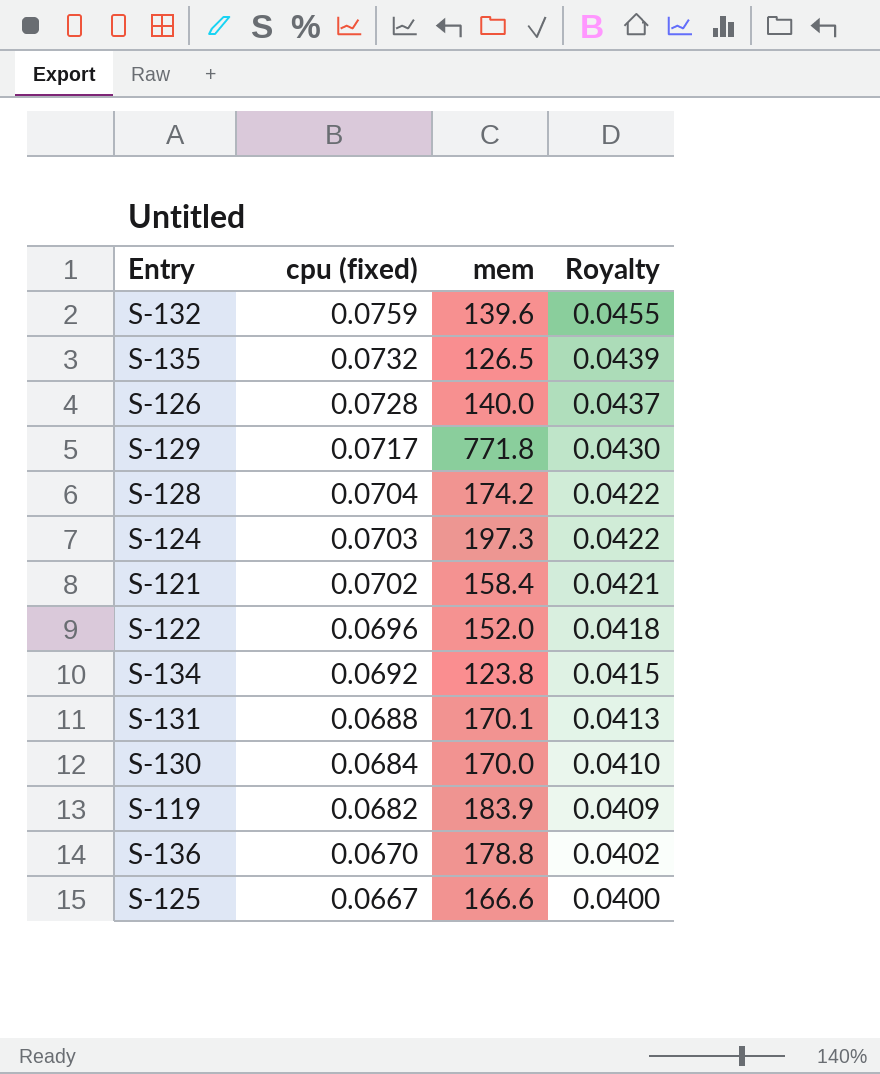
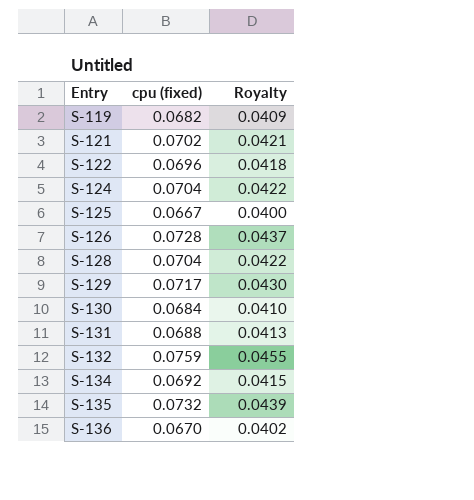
row order: cpu (fixed) descending -> Entry ascending
column mem | position: 3 -> none
S-124 | cpu (fixed): 0.0703 -> 0.0704

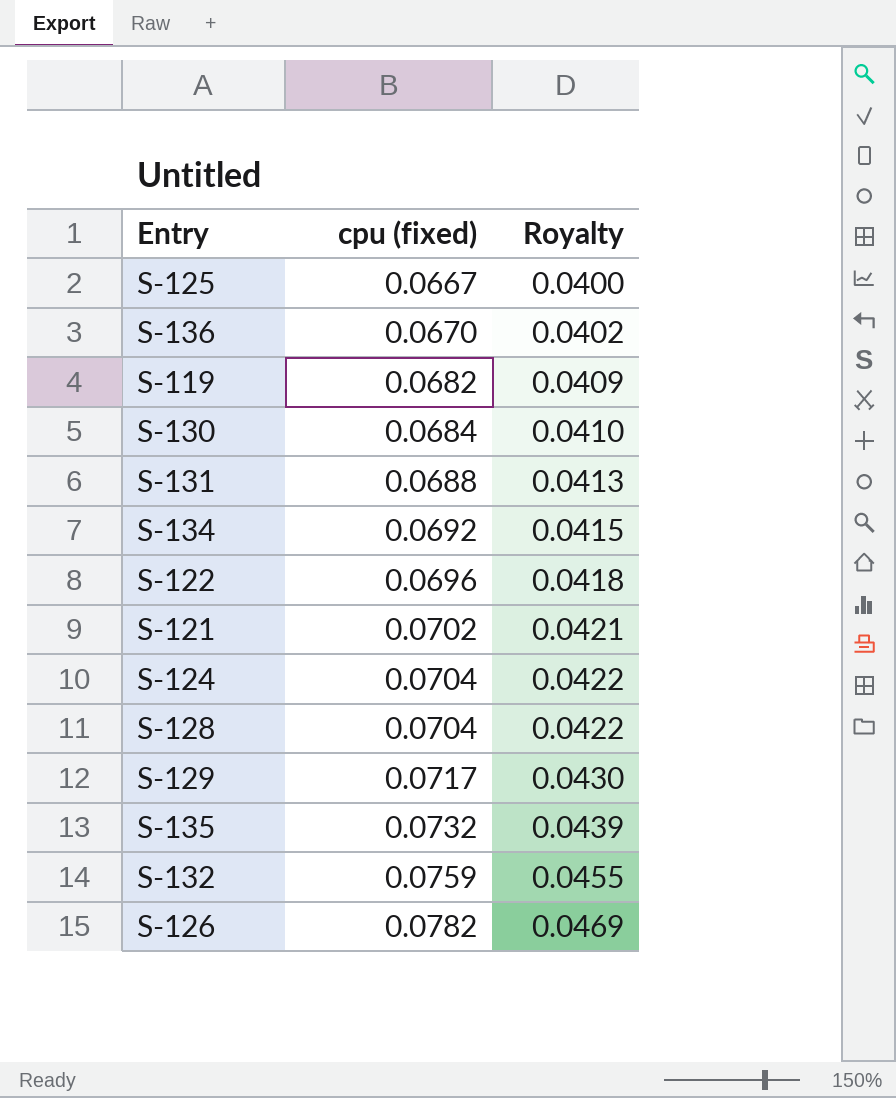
row order: Entry ascending -> cpu (fixed) ascending
S-126 | cpu (fixed): 0.0728 -> 0.0782
S-126 | Royalty: 0.0437 -> 0.0469

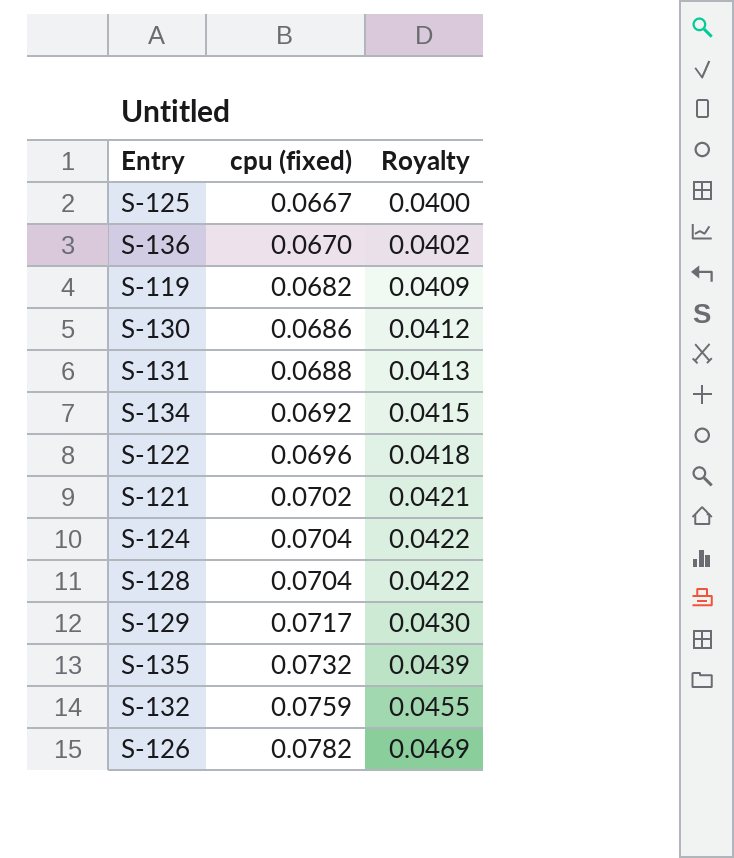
S-130 | cpu (fixed): 0.0684 -> 0.0686
S-130 | Royalty: 0.0410 -> 0.0412

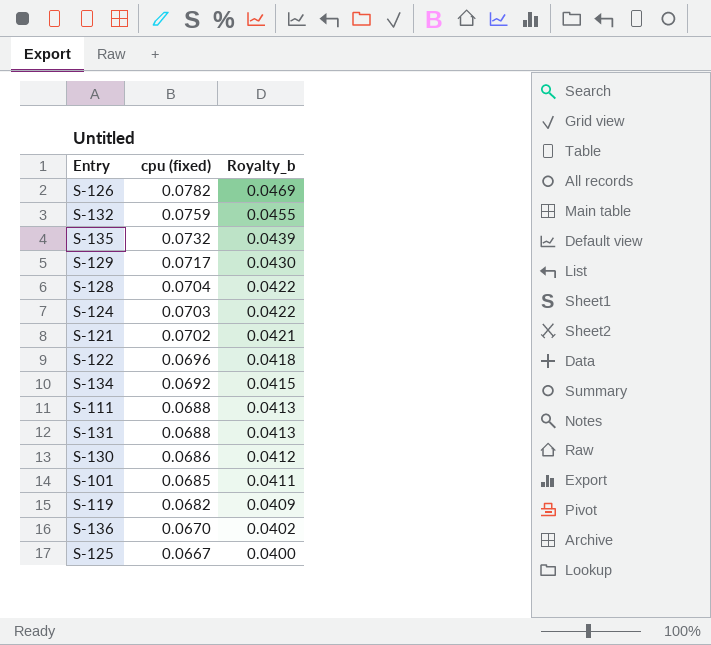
row order: cpu (fixed) ascending -> cpu (fixed) descending
column name: Royalty -> Royalty_b
S-124 | cpu (fixed): 0.0704 -> 0.0703
row S-111: none -> 0.0688 | 0.0413
row S-101: none -> 0.0685 | 0.0411

